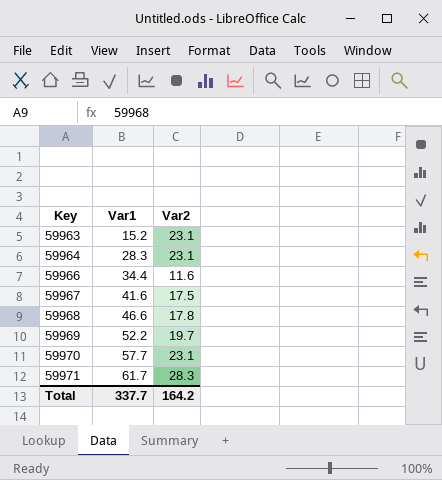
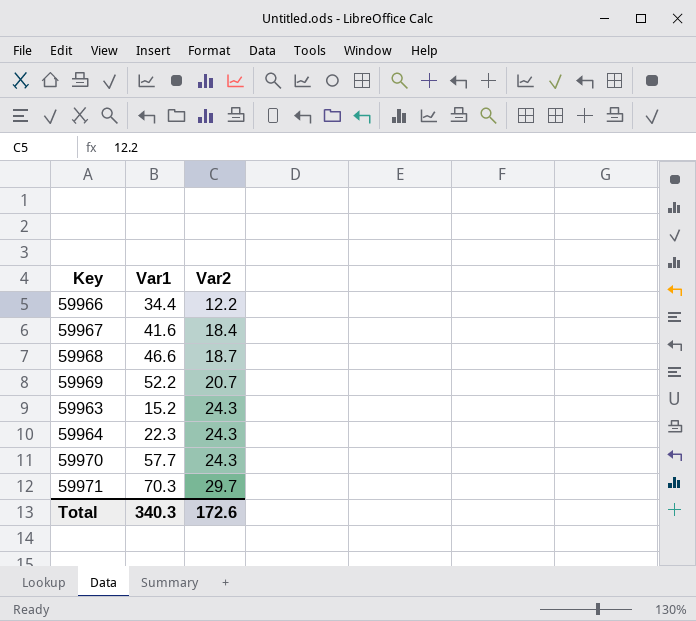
row order: Key ascending -> Var2 ascending
59966 | Var2: 11.6 -> 12.2
59967 | Var2: 17.5 -> 18.4
59968 | Var2: 17.8 -> 18.7
59969 | Var2: 19.7 -> 20.7
59963 | Var2: 23.1 -> 24.3
59964 | Var1: 28.3 -> 22.3
59964 | Var2: 23.1 -> 24.3
59970 | Var2: 23.1 -> 24.3
59971 | Var1: 61.7 -> 70.3
59971 | Var2: 28.3 -> 29.7
Total | Var1: 337.7 -> 340.3
Total | Var2: 164.2 -> 172.6

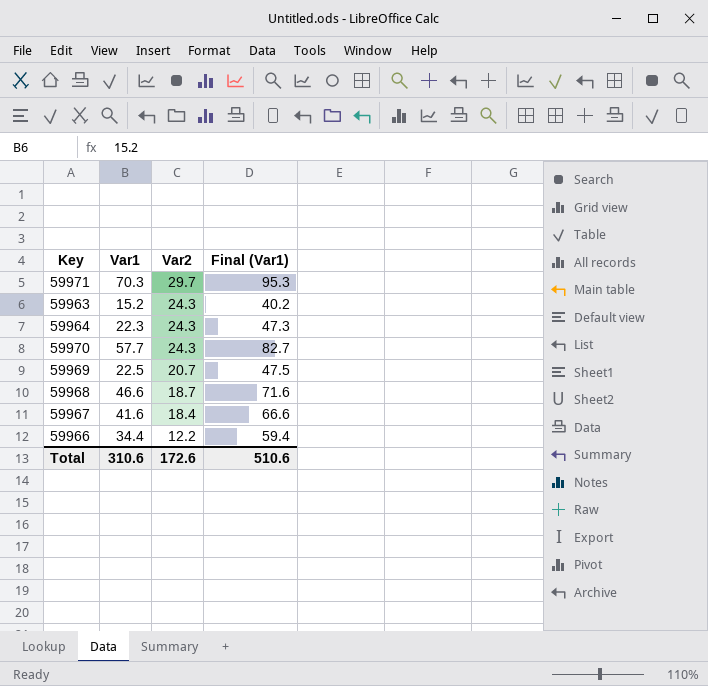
row order: Var2 ascending -> Var2 descending
column Final (Var1) | formula: none -> [Var1] + 25
59969 | Var1: 52.2 -> 22.5
Total | Var1: 340.3 -> 310.6

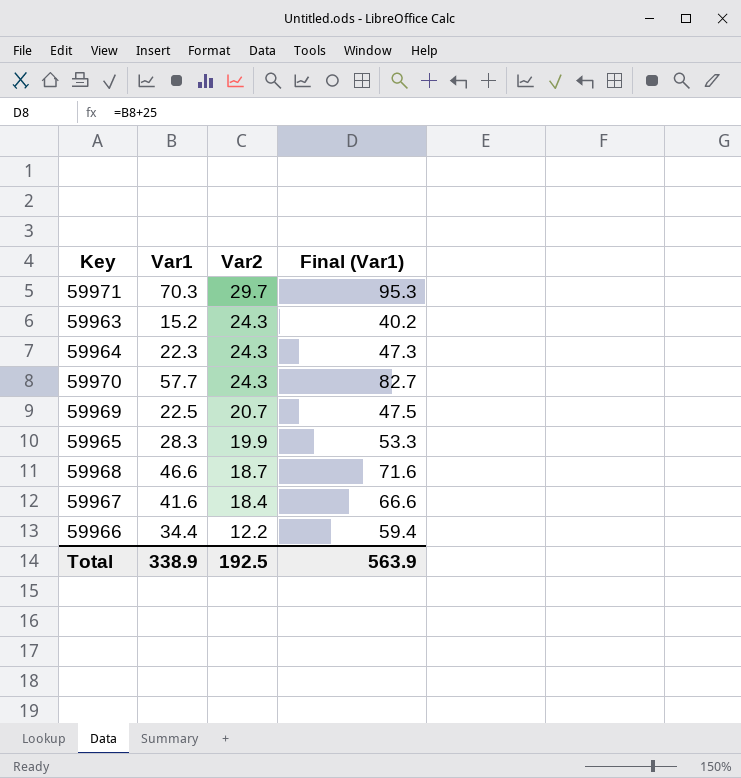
row 59965: none -> 28.3 | 19.9 | 53.3
Total | Var1: 310.6 -> 338.9
Total | Var2: 172.6 -> 192.5
Total | Final (Var1): 510.6 -> 563.9

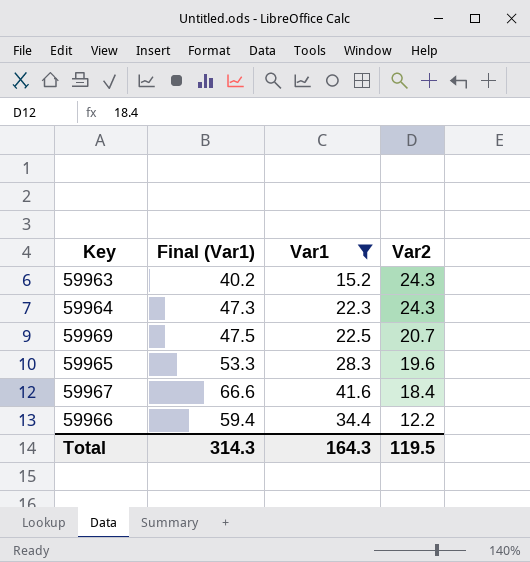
filter: none -> Var1 <= 41.6
column Final (Var1) | position: 4 -> 2
59965 | Var2: 19.9 -> 19.6
Total | Final (Var1): 563.9 -> 314.3
Total | Var1: 338.9 -> 164.3
Total | Var2: 192.5 -> 119.5

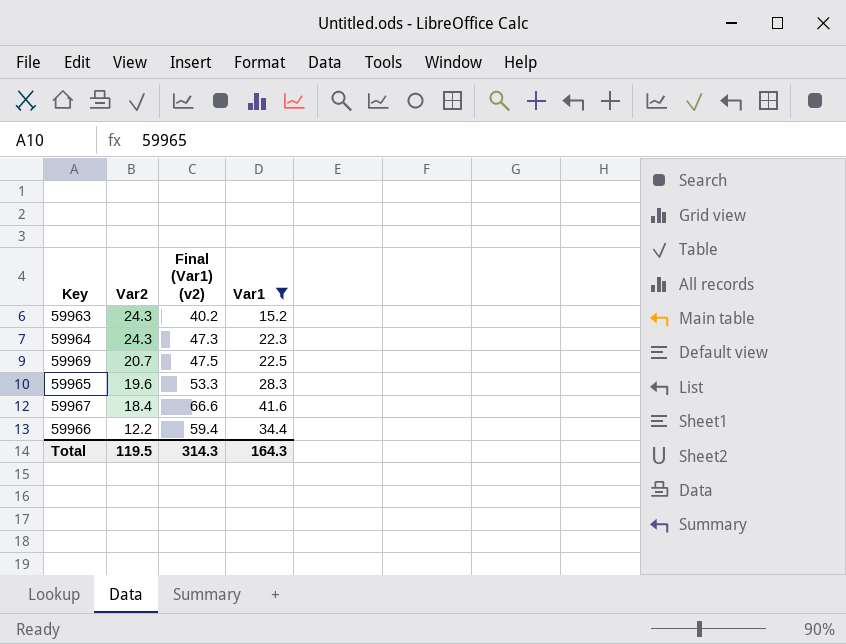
column Var2 | position: 4 -> 2
column name: Final (Var1) -> Final (Var1) (v2)

